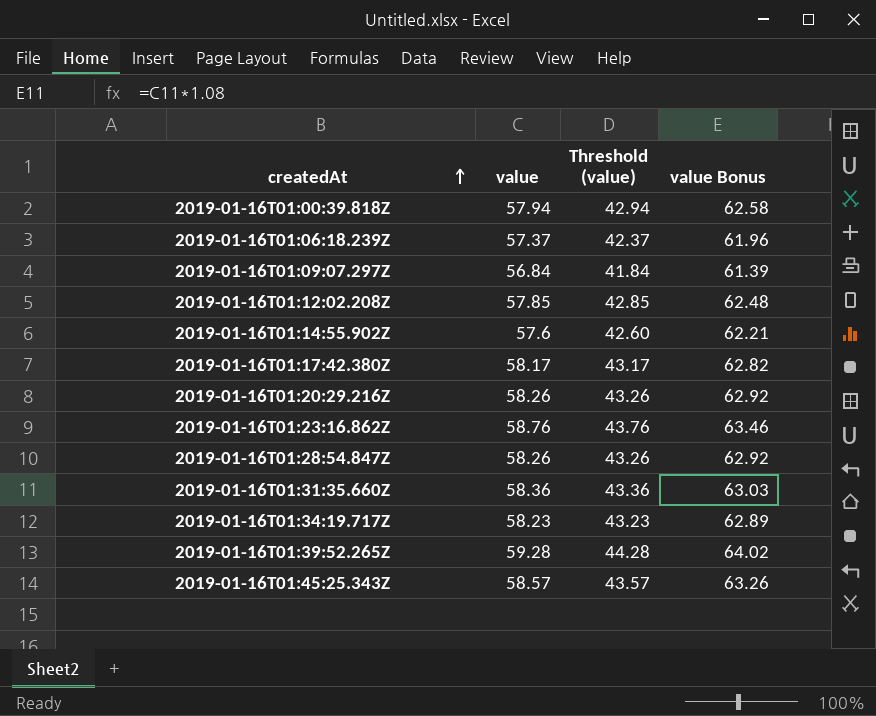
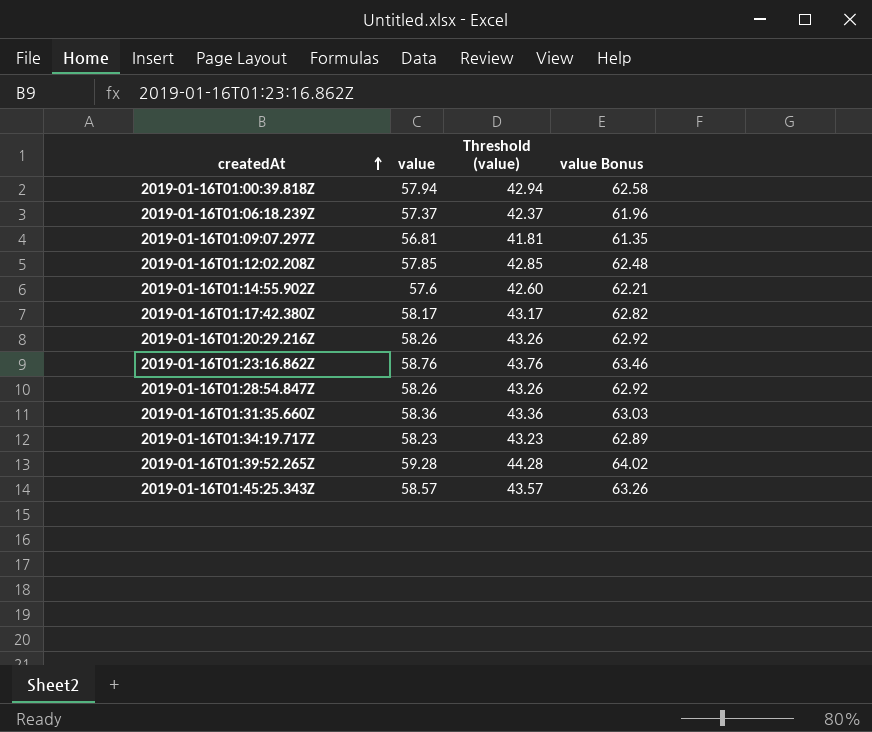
2019-01-16T01:09:07.297Z | value: 56.84 -> 56.81
2019-01-16T01:09:07.297Z | Threshold (value): 41.84 -> 41.81
2019-01-16T01:09:07.297Z | value Bonus: 61.39 -> 61.35

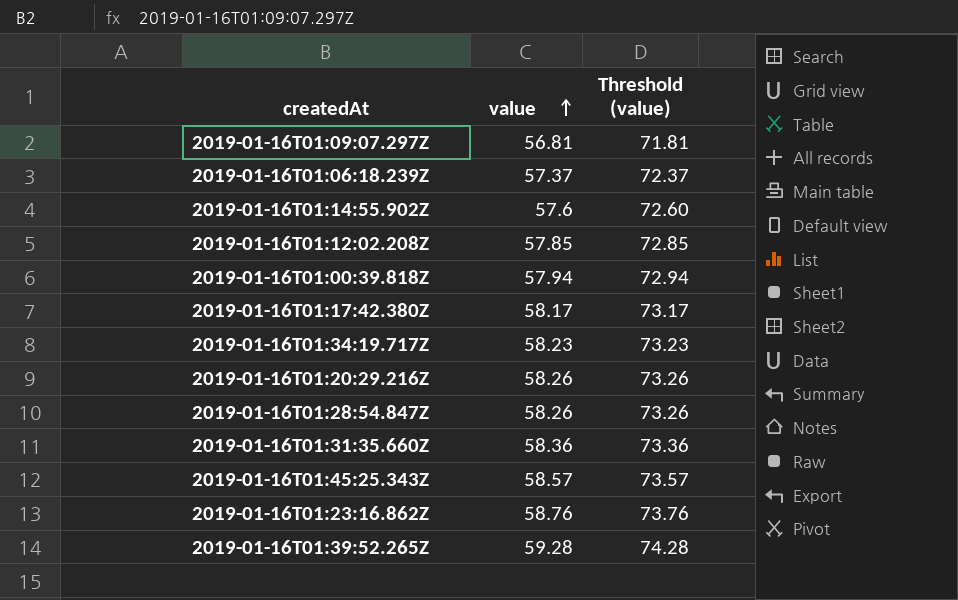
row order: createdAt ascending -> value ascending
column value Bonus | formula: [value] * 1.08 -> none
column Threshold (value) | formula: [value] - 15 -> [value] + 15

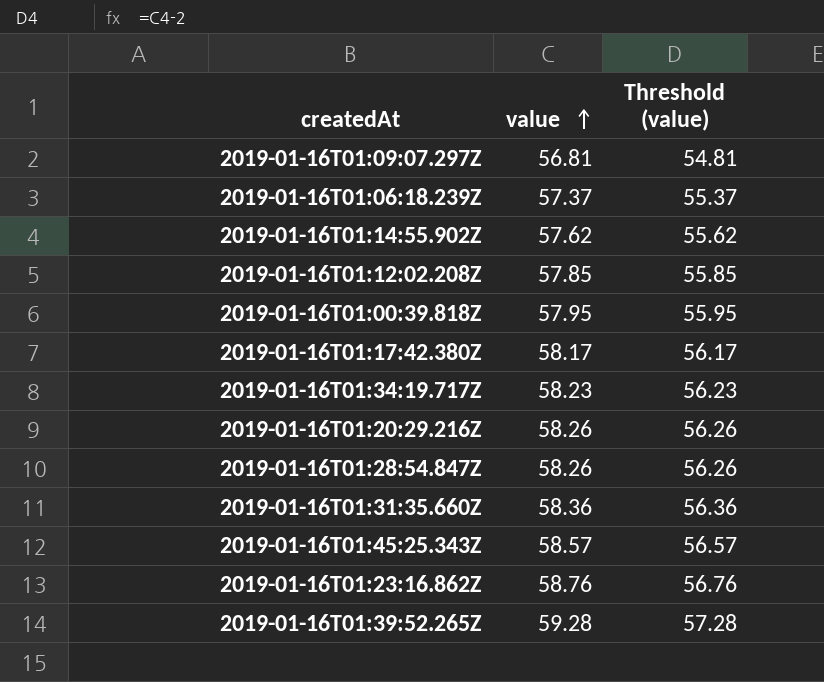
column Threshold (value) | formula: [value] + 15 -> [value] - 2
2019-01-16T01:14:55.902Z | value: 57.6 -> 57.62
2019-01-16T01:00:39.818Z | value: 57.94 -> 57.95

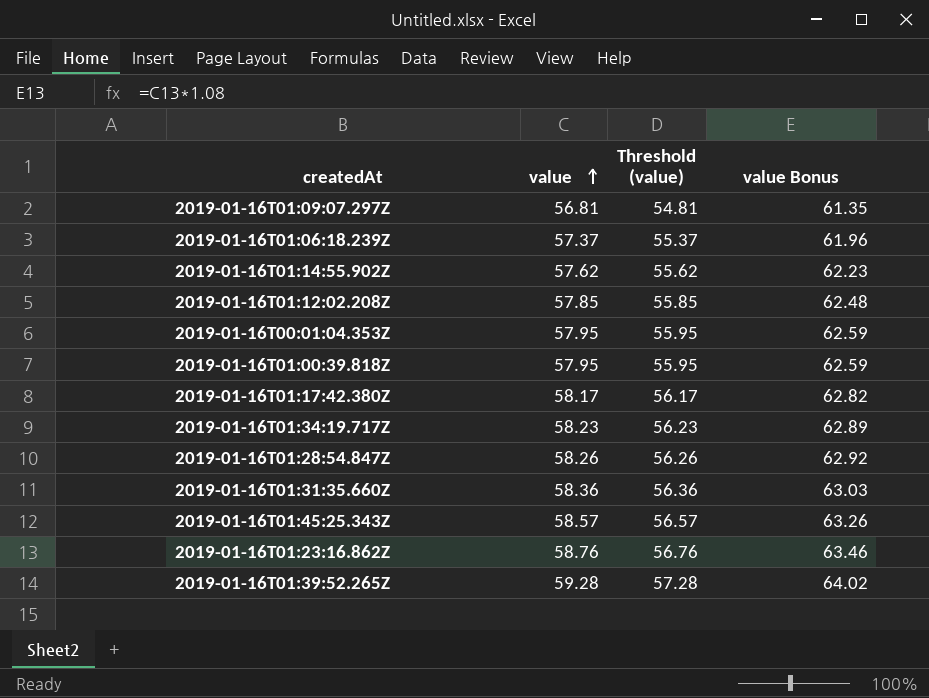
column value Bonus | formula: none -> [value] * 1.08
row 2019-01-16T01:20:29.216Z: 58.26 | 56.26 -> none
row 2019-01-16T00:01:04.353Z: none -> 57.95 | 55.95 | 62.59

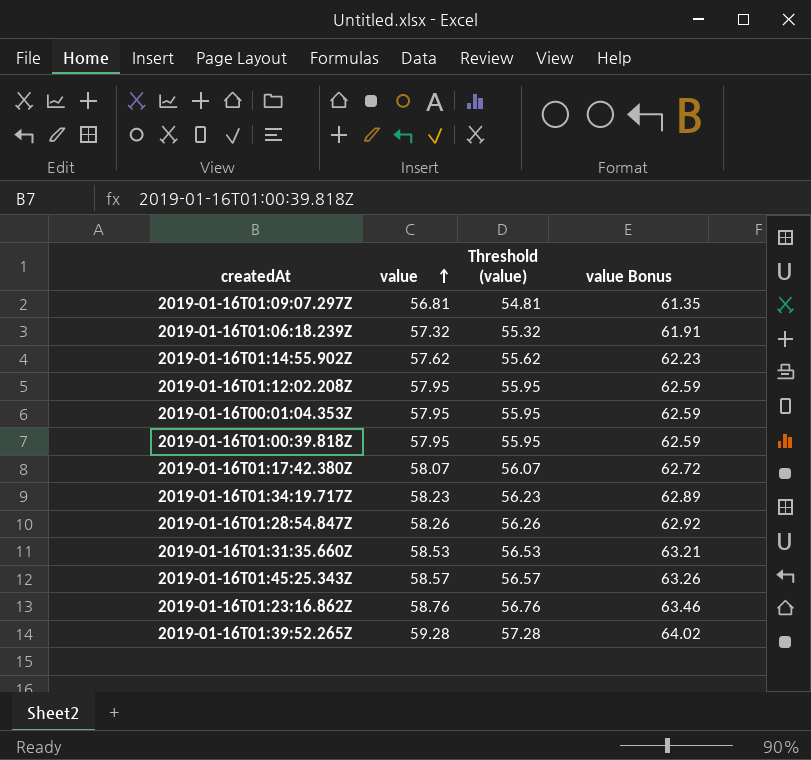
2019-01-16T01:06:18.239Z | value: 57.37 -> 57.32
2019-01-16T01:06:18.239Z | Threshold (value): 55.37 -> 55.32
2019-01-16T01:06:18.239Z | value Bonus: 61.96 -> 61.91
2019-01-16T01:12:02.208Z | value: 57.85 -> 57.95
2019-01-16T01:12:02.208Z | Threshold (value): 55.85 -> 55.95
2019-01-16T01:12:02.208Z | value Bonus: 62.48 -> 62.59
2019-01-16T01:17:42.380Z | value: 58.17 -> 58.07
2019-01-16T01:17:42.380Z | Threshold (value): 56.17 -> 56.07
2019-01-16T01:17:42.380Z | value Bonus: 62.82 -> 62.72
2019-01-16T01:31:35.660Z | value: 58.36 -> 58.53
2019-01-16T01:31:35.660Z | Threshold (value): 56.36 -> 56.53
2019-01-16T01:31:35.660Z | value Bonus: 63.03 -> 63.21

